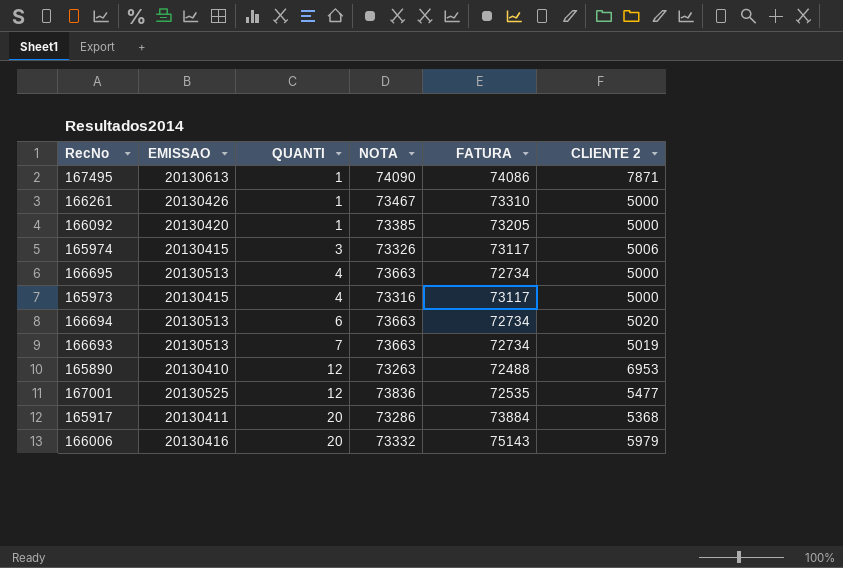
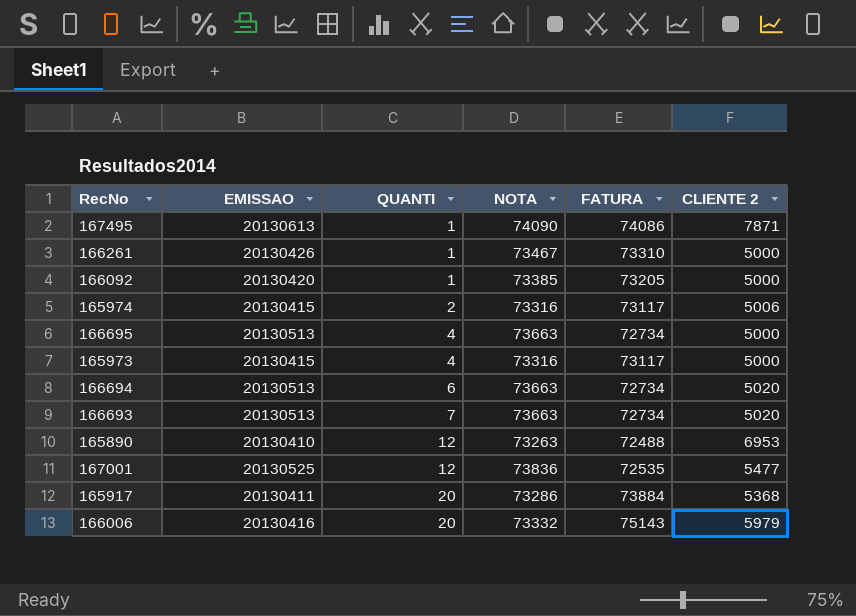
165974 | QUANTI: 3 -> 2
165974 | NOTA: 73326 -> 73316
166693 | CLIENTE 2: 5019 -> 5020

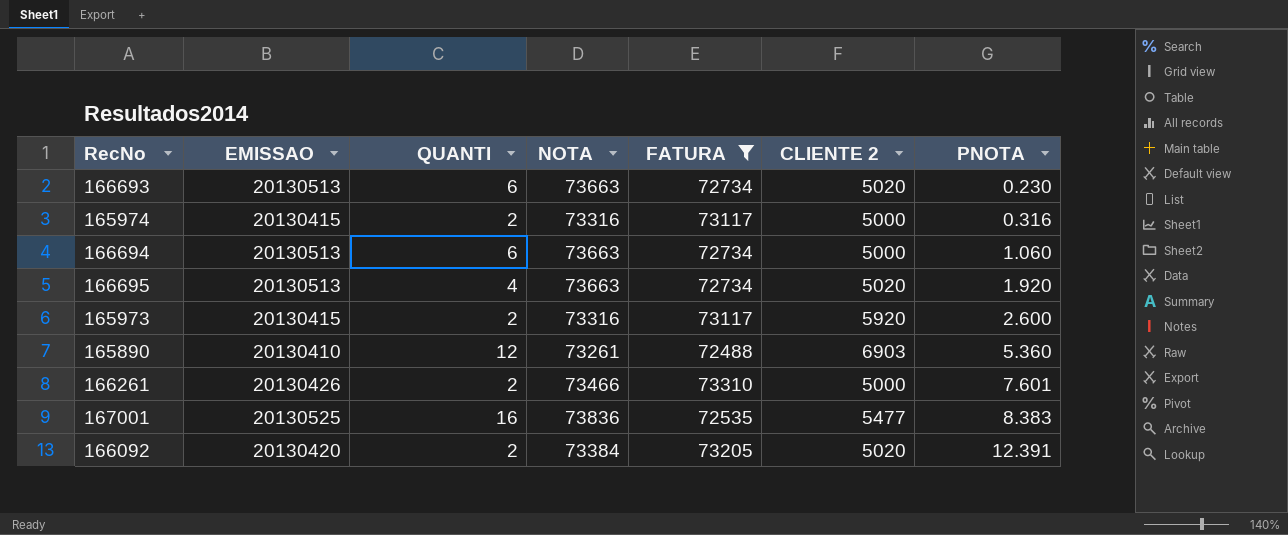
filter: none -> FATURA <= 73310
row order: QUANTI ascending -> PNOTA ascending
column PNOTA | position: none -> 7
166693 | QUANTI: 7 -> 6
165974 | CLIENTE 2: 5006 -> 5000
166694 | CLIENTE 2: 5020 -> 5000
166695 | CLIENTE 2: 5000 -> 5020
165973 | QUANTI: 4 -> 2
165973 | CLIENTE 2: 5000 -> 5920
165890 | NOTA: 73263 -> 73261
165890 | CLIENTE 2: 6953 -> 6903
166261 | QUANTI: 1 -> 2
166261 | NOTA: 73467 -> 73466
167001 | QUANTI: 12 -> 16
166092 | QUANTI: 1 -> 2
166092 | NOTA: 73385 -> 73384
166092 | CLIENTE 2: 5000 -> 5020

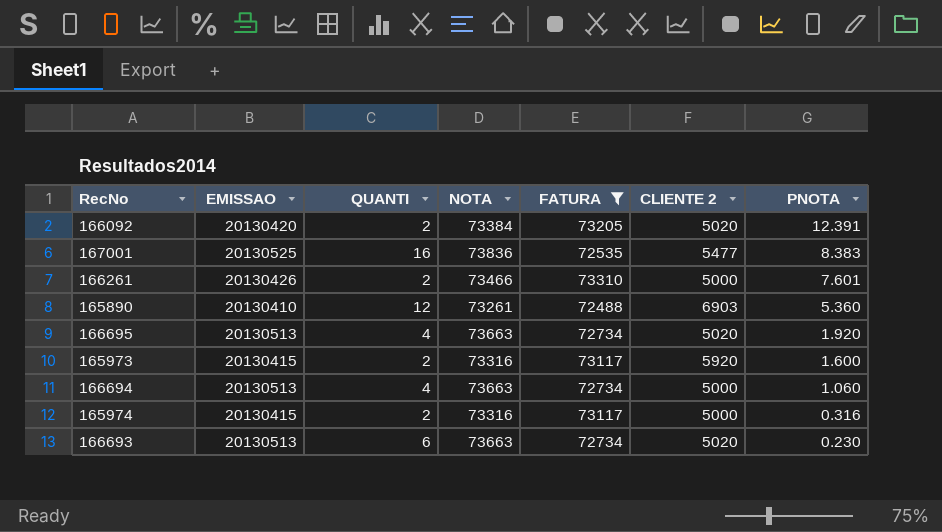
row order: PNOTA ascending -> PNOTA descending
165973 | PNOTA: 2.600 -> 1.600
166694 | QUANTI: 6 -> 4

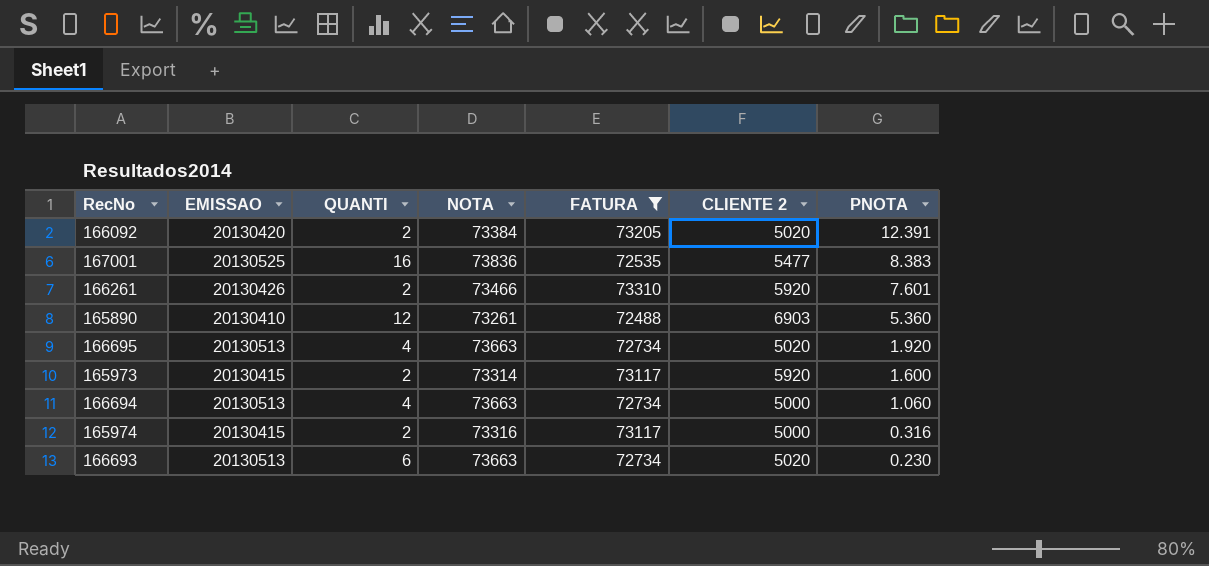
166261 | CLIENTE 2: 5000 -> 5920
165973 | NOTA: 73316 -> 73314

